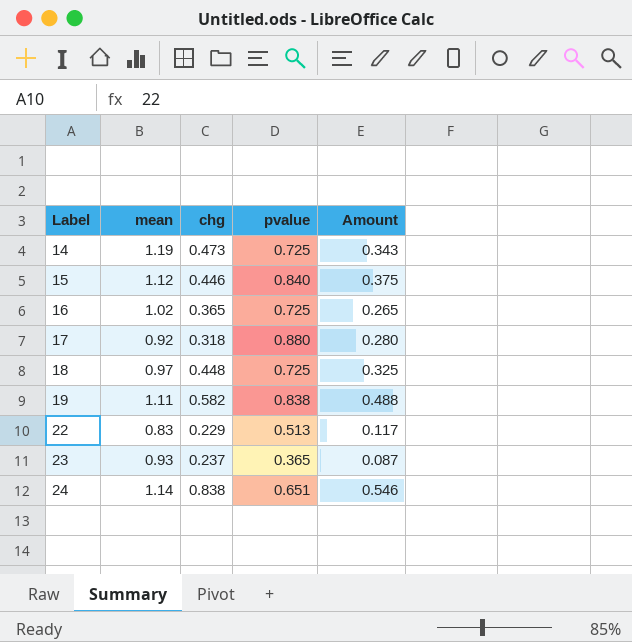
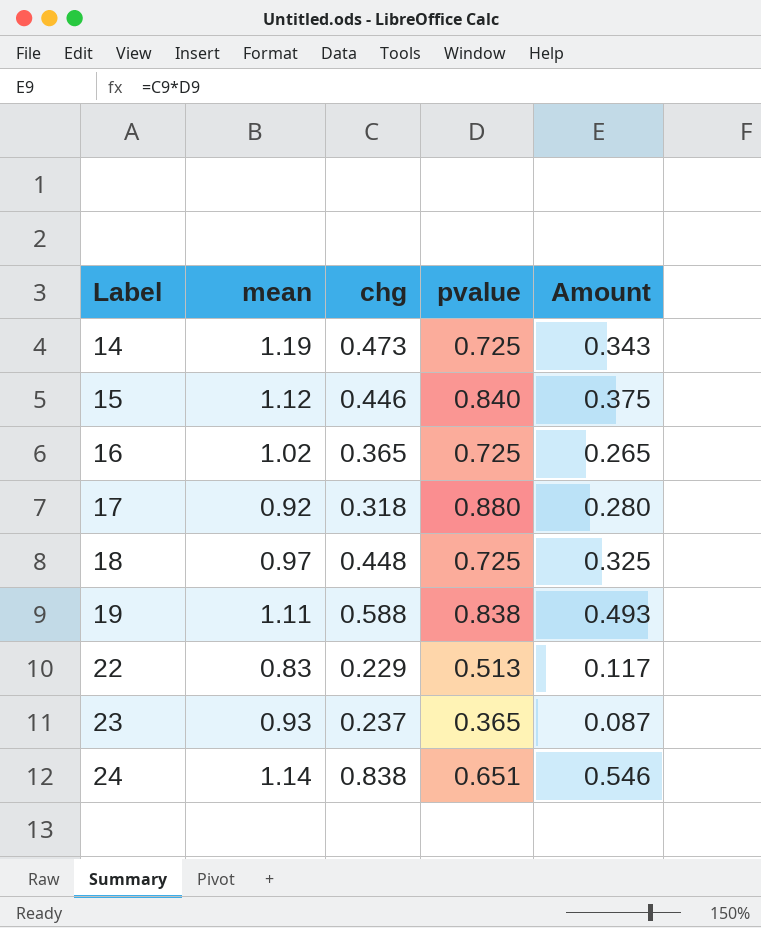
19 | chg: 0.582 -> 0.588
19 | Amount: 0.488 -> 0.493

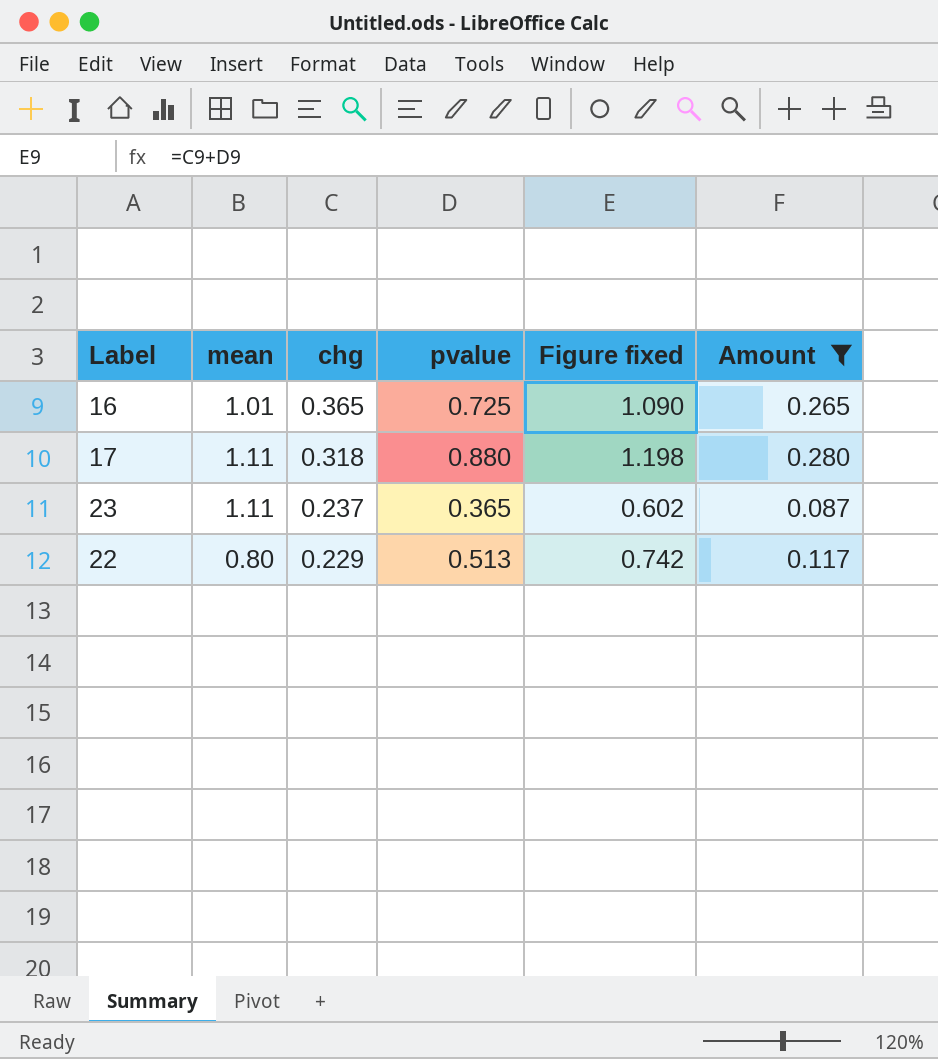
filter: none -> Amount <= 0.280
row order: Label ascending -> chg descending
column Figure fixed | formula: none -> [chg] + [pvalue]
16 | mean: 1.02 -> 1.01
17 | mean: 0.92 -> 1.11
23 | mean: 0.93 -> 1.11
22 | mean: 0.83 -> 0.80

